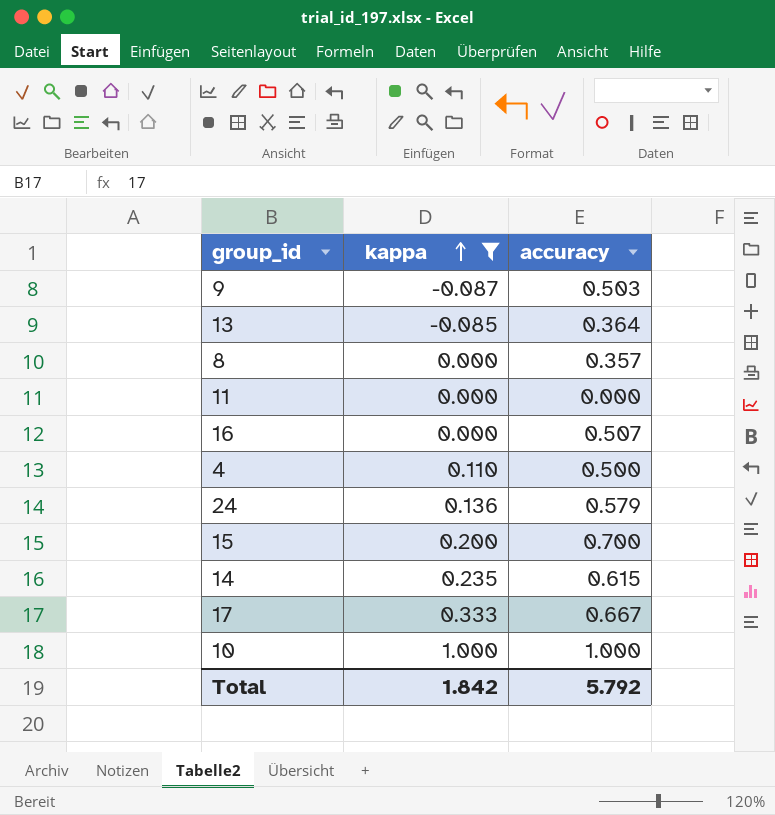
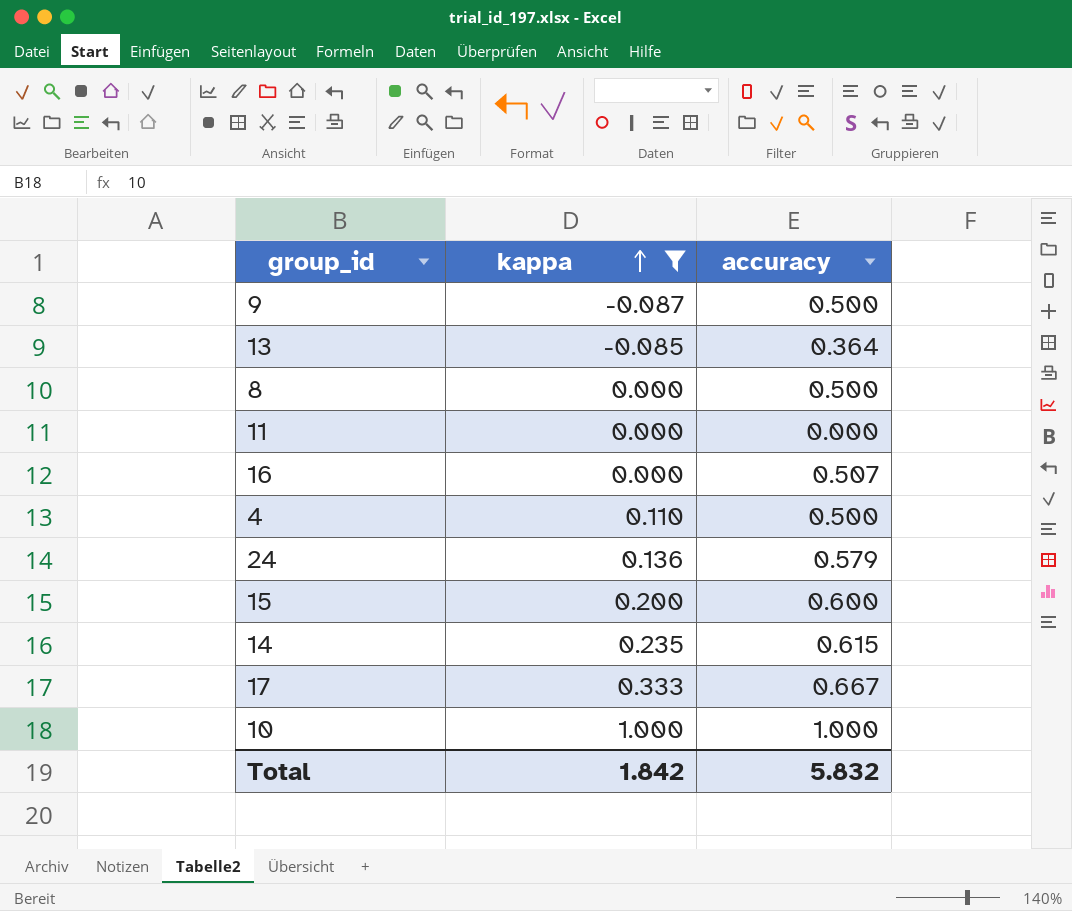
9 | accuracy: 0.503 -> 0.500
8 | accuracy: 0.357 -> 0.500
15 | accuracy: 0.700 -> 0.600
Total | accuracy: 5.792 -> 5.832

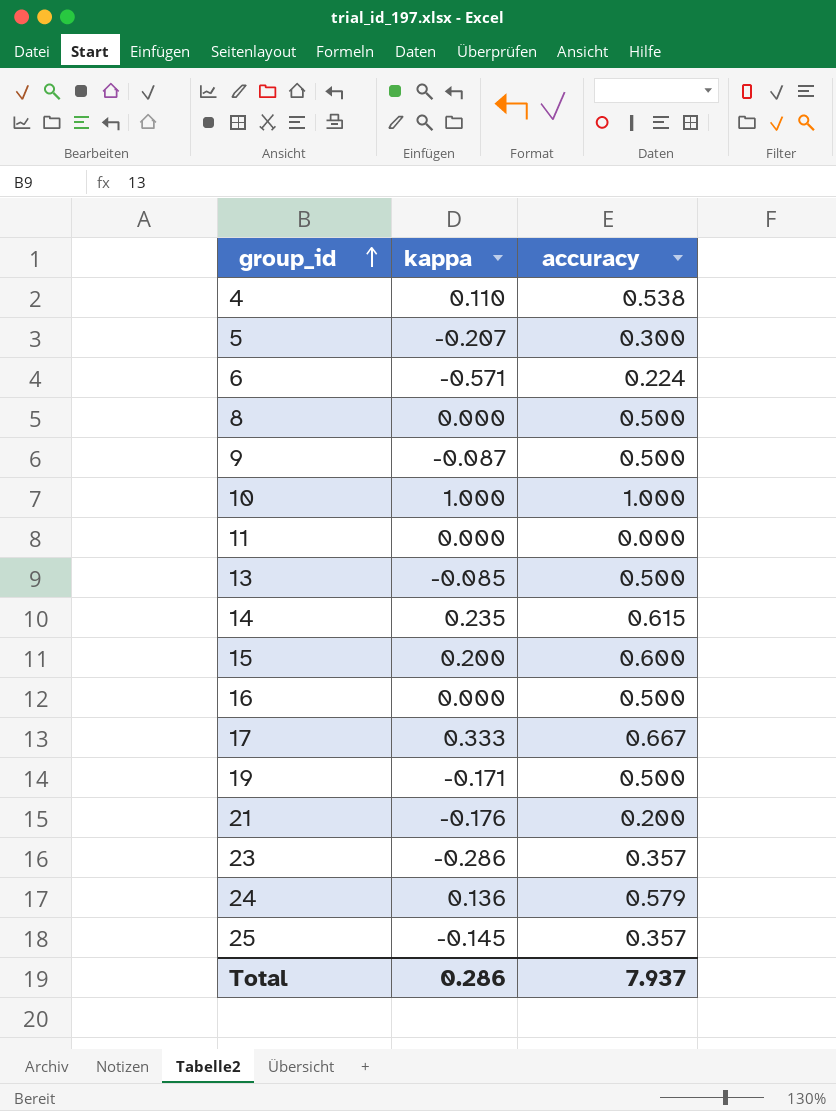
filter: kappa >= -0.087 -> none
row order: kappa ascending -> group_id ascending
4 | accuracy: 0.500 -> 0.538
13 | accuracy: 0.364 -> 0.500
16 | accuracy: 0.507 -> 0.500
Total | kappa: 1.842 -> 0.286
Total | accuracy: 5.832 -> 7.937

